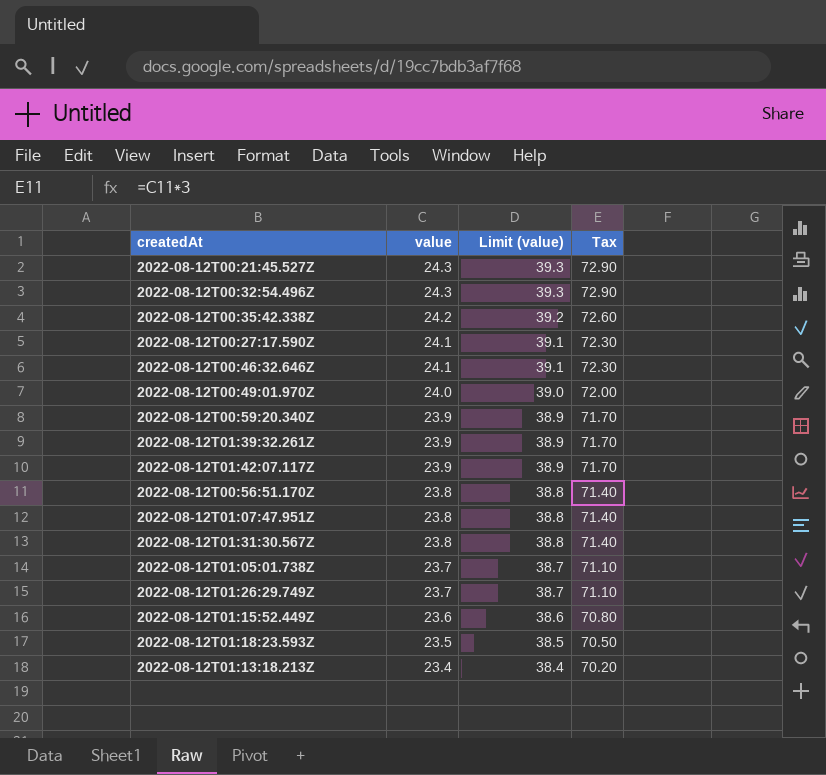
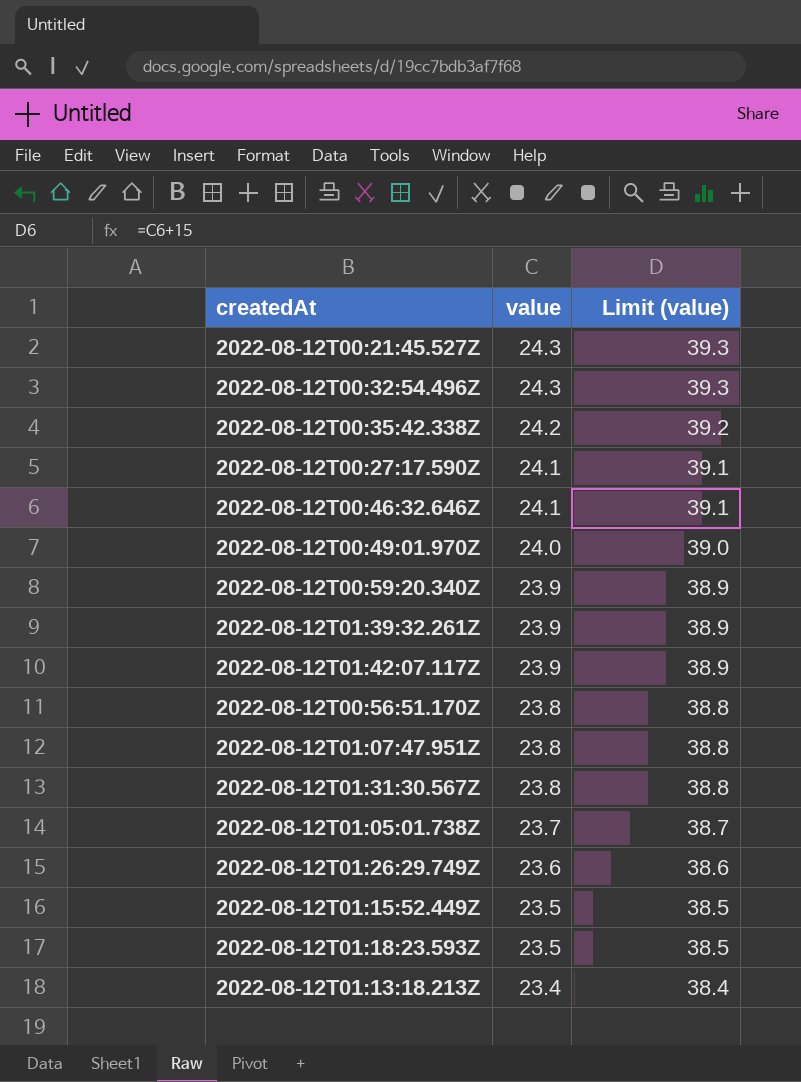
column Tax | formula: [value] * 3 -> none
2022-08-12T01:26:29.749Z | value: 23.7 -> 23.6
2022-08-12T01:26:29.749Z | Limit (value): 38.7 -> 38.6
2022-08-12T01:15:52.449Z | value: 23.6 -> 23.5
2022-08-12T01:15:52.449Z | Limit (value): 38.6 -> 38.5

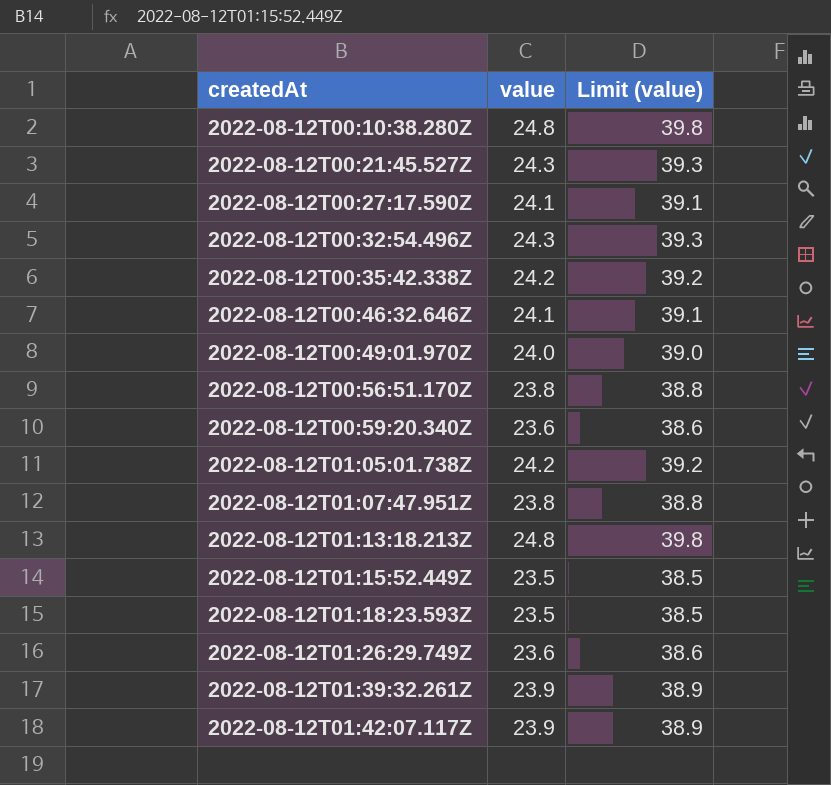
row order: value descending -> createdAt ascending
row 2022-08-12T01:31:30.567Z: 23.8 | 38.8 -> none
row 2022-08-12T00:10:38.280Z: none -> 24.8 | 39.8
2022-08-12T00:59:20.340Z | value: 23.9 -> 23.6
2022-08-12T00:59:20.340Z | Limit (value): 38.9 -> 38.6
2022-08-12T01:05:01.738Z | value: 23.7 -> 24.2
2022-08-12T01:05:01.738Z | Limit (value): 38.7 -> 39.2
2022-08-12T01:13:18.213Z | value: 23.4 -> 24.8
2022-08-12T01:13:18.213Z | Limit (value): 38.4 -> 39.8

